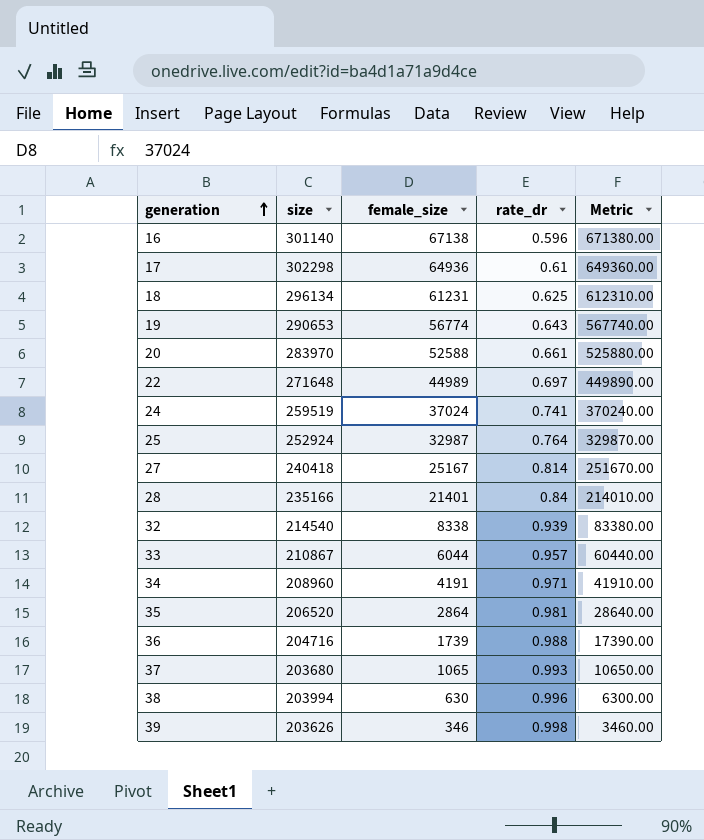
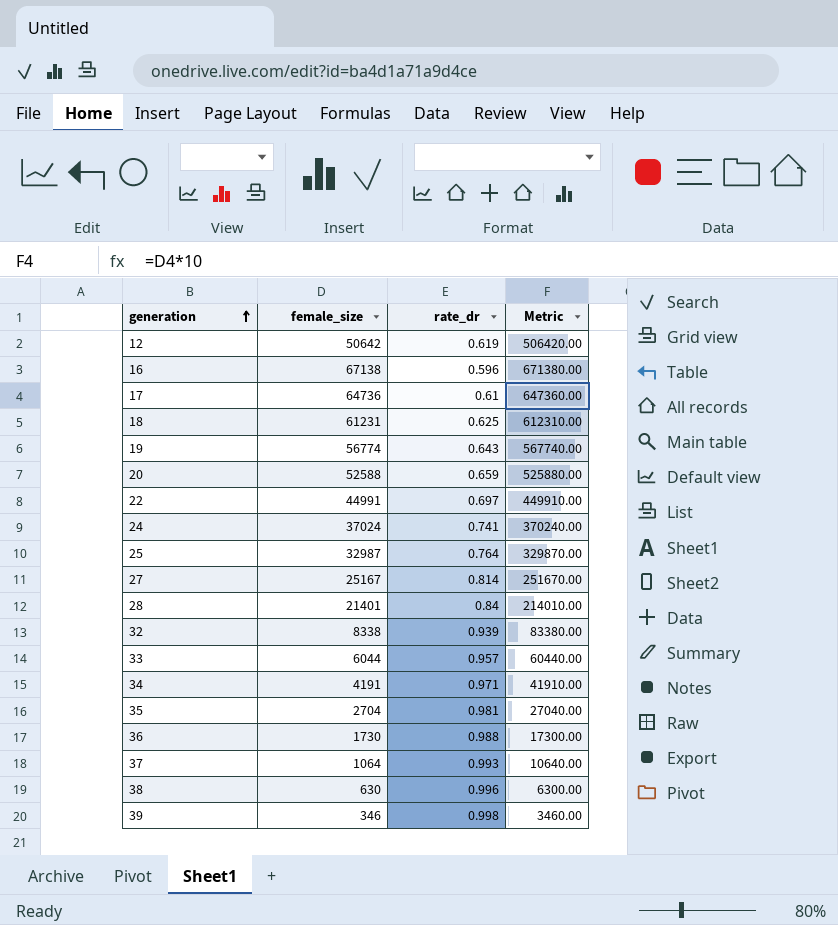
column size | position: 2 -> none
row 12: none -> 50642 | 0.619 | 506420.00
17 | female_size: 64936 -> 64736
17 | Metric: 649360.00 -> 647360.00
20 | rate_dr: 0.661 -> 0.659
22 | female_size: 44989 -> 44991
22 | Metric: 449890.00 -> 449910.00
35 | female_size: 2864 -> 2704
35 | Metric: 28640.00 -> 27040.00
36 | female_size: 1739 -> 1730
36 | Metric: 17390.00 -> 17300.00
37 | female_size: 1065 -> 1064
37 | Metric: 10650.00 -> 10640.00

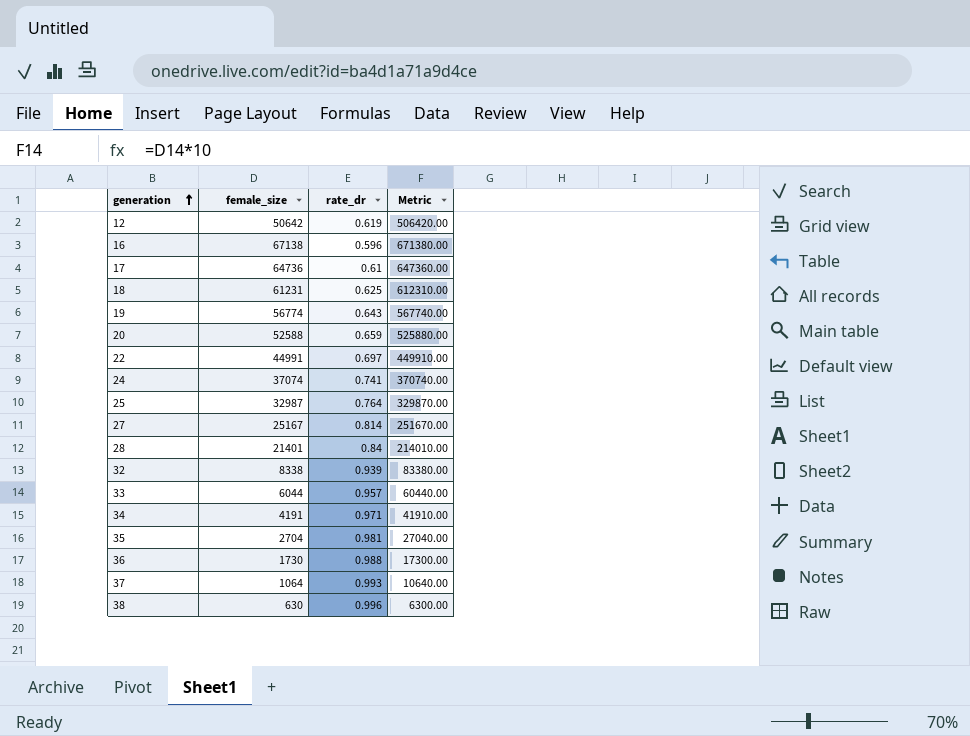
row 39: 346 | 0.998 | 3460.00 -> none
24 | female_size: 37024 -> 37074
24 | Metric: 370240.00 -> 370740.00

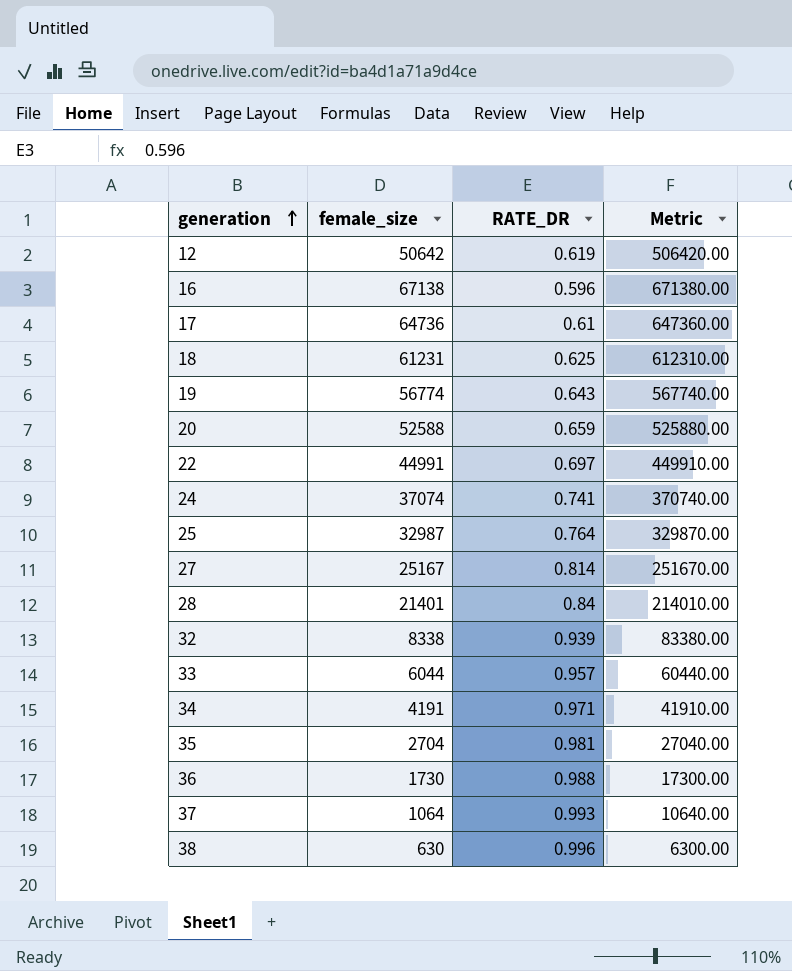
column name: rate_dr -> RATE_DR

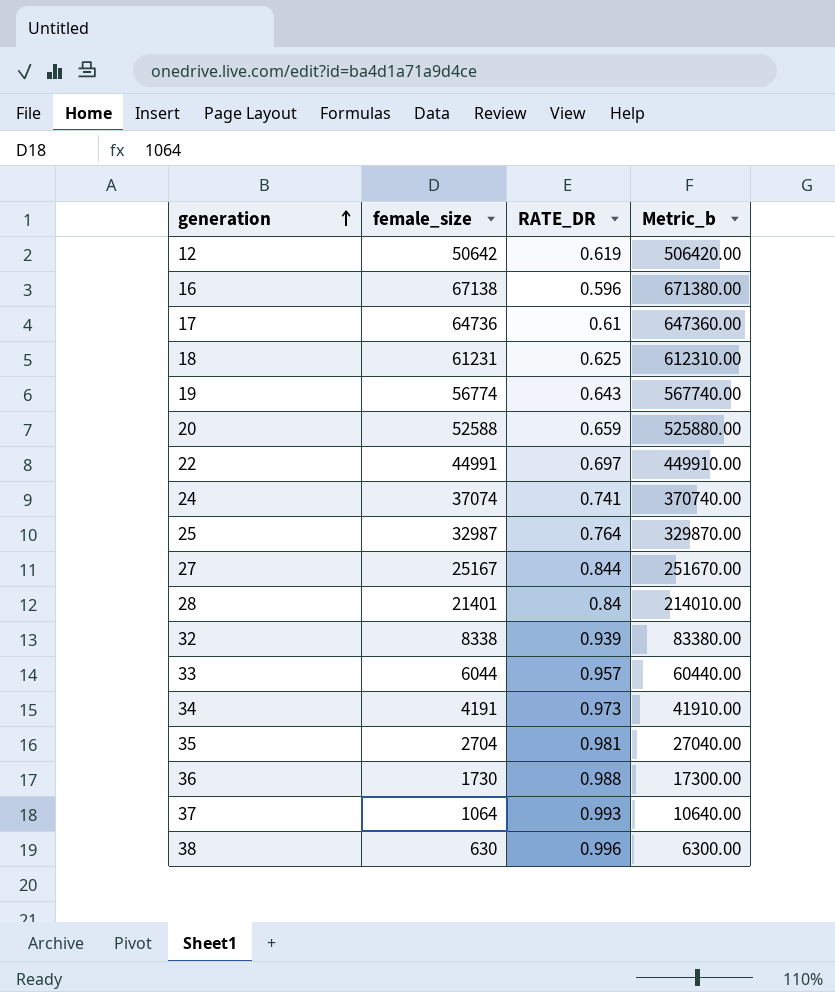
column name: Metric -> Metric_b
27 | RATE_DR: 0.814 -> 0.844
34 | RATE_DR: 0.971 -> 0.973

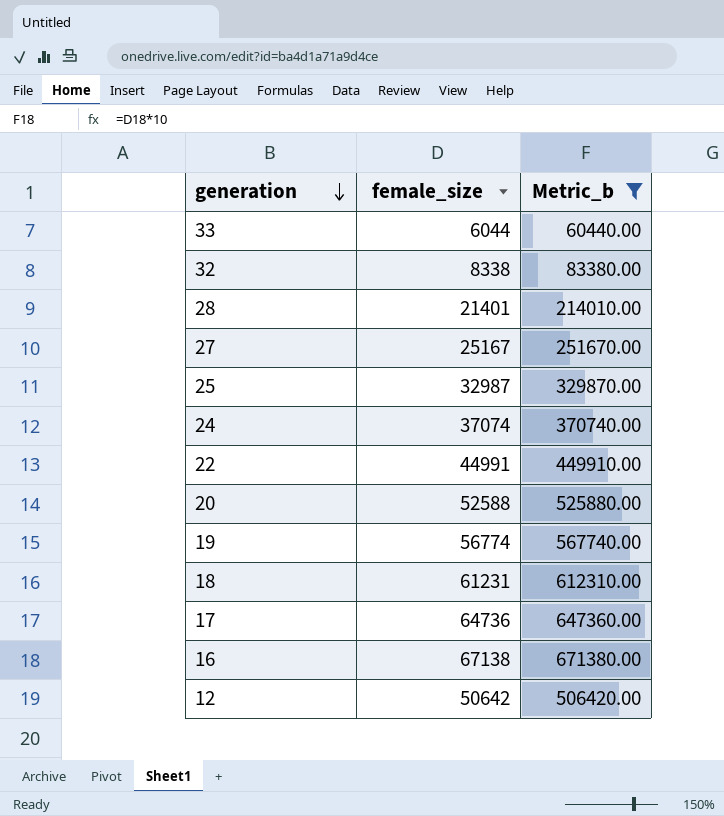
filter: none -> Metric_b >= 60440.00
row order: generation ascending -> generation descending
column RATE_DR | position: 3 -> none

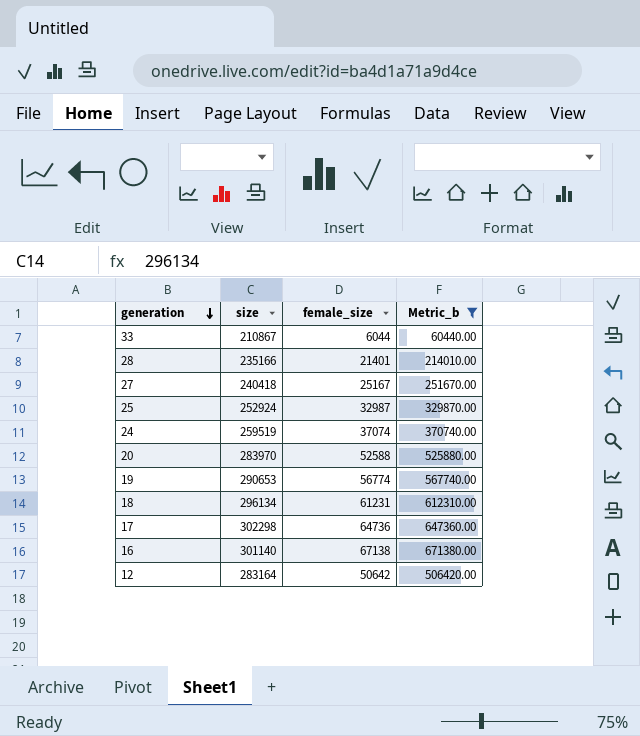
column size | position: none -> 2
row 32: 8338 | 83380.00 -> none
row 22: 44991 | 449910.00 -> none

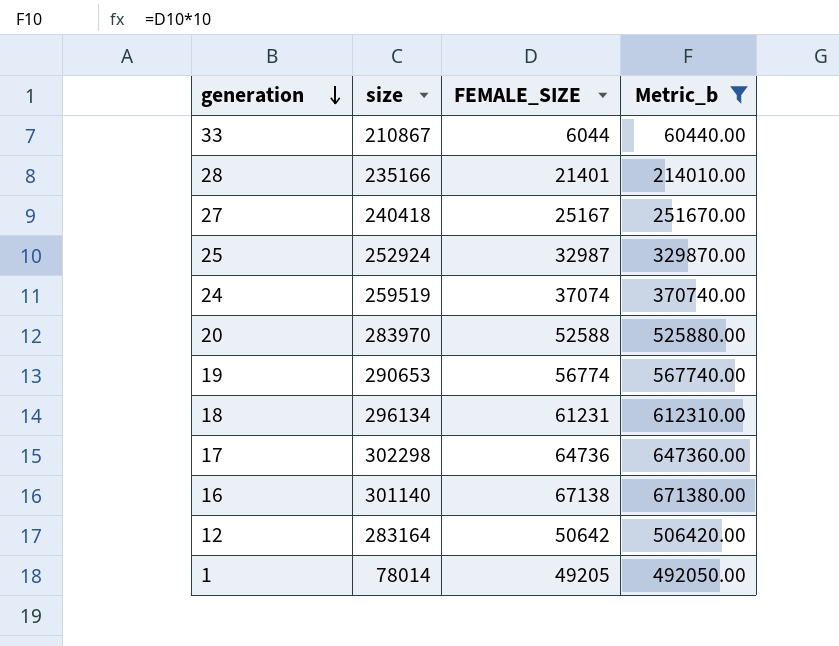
column name: female_size -> FEMALE_SIZE
row 1: none -> 78014 | 49205 | 492050.00

